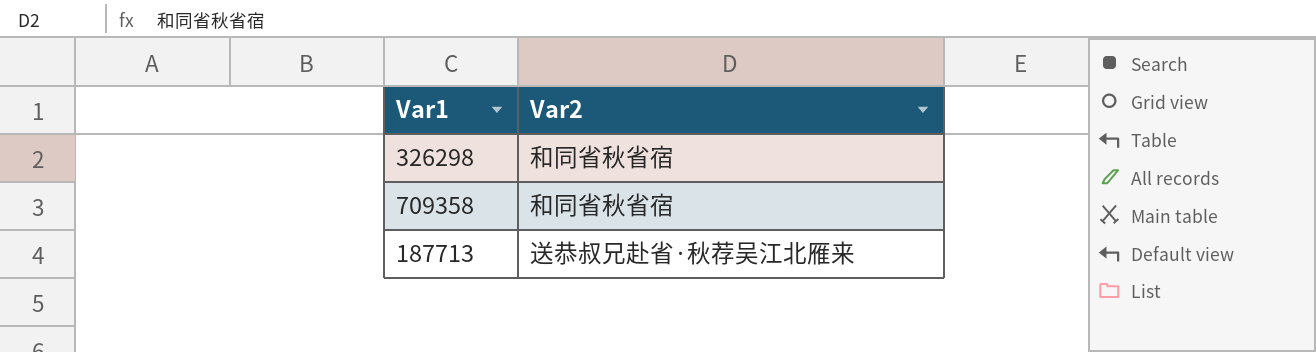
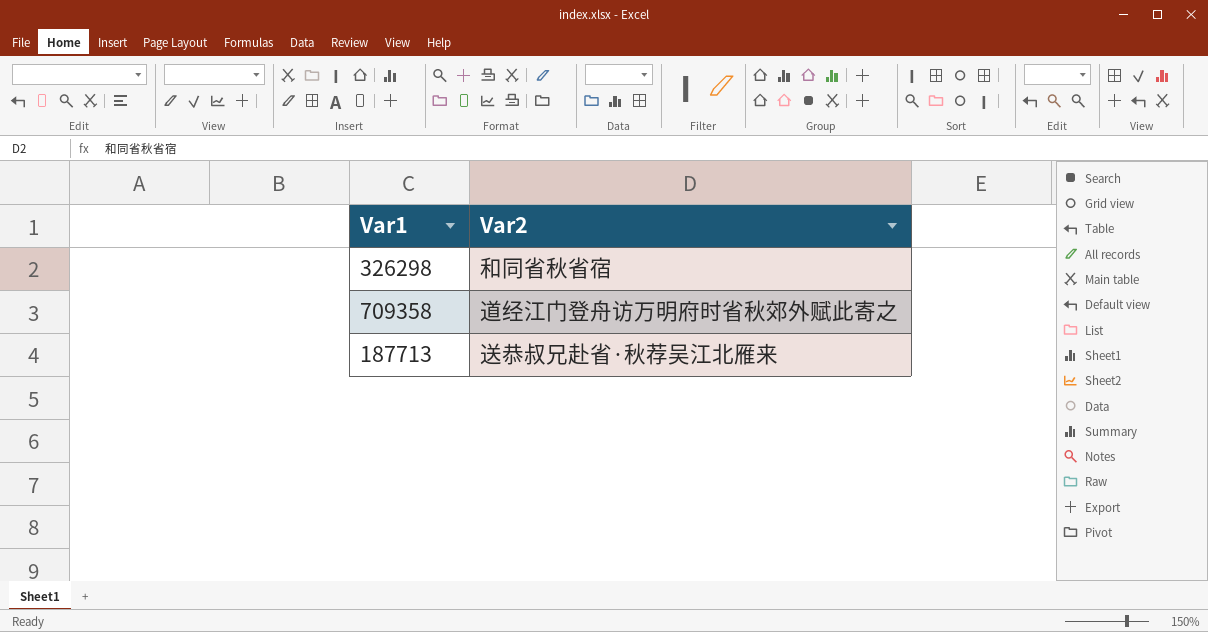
709358 | Var2: 和同省秋省宿 -> 道经江门登舟访万明府时省秋郊外赋此寄之

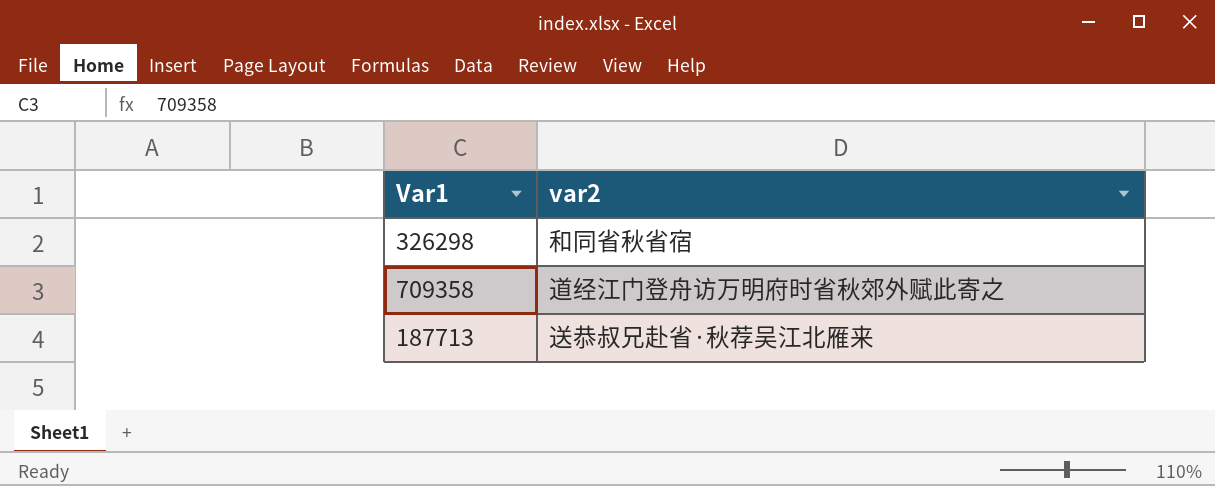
column name: Var2 -> var2

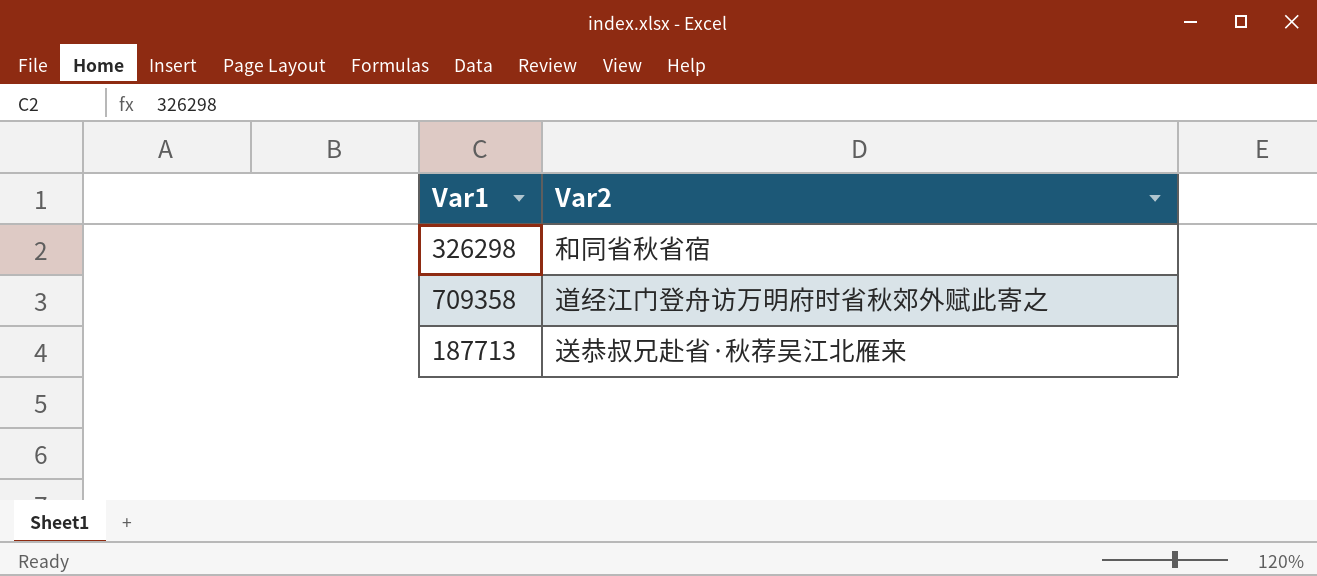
column name: var2 -> Var2

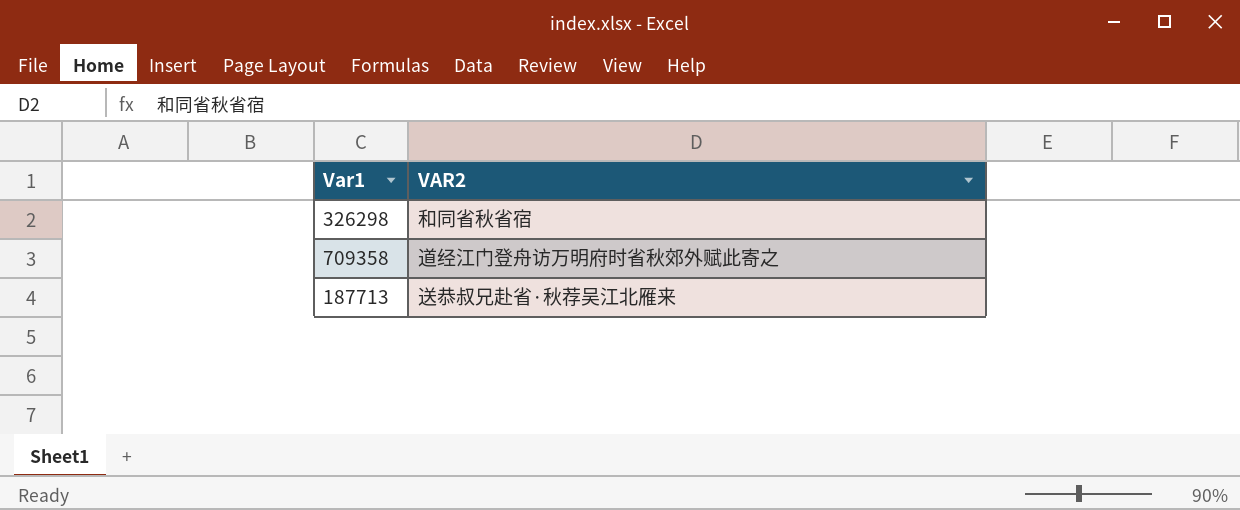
column name: Var2 -> VAR2

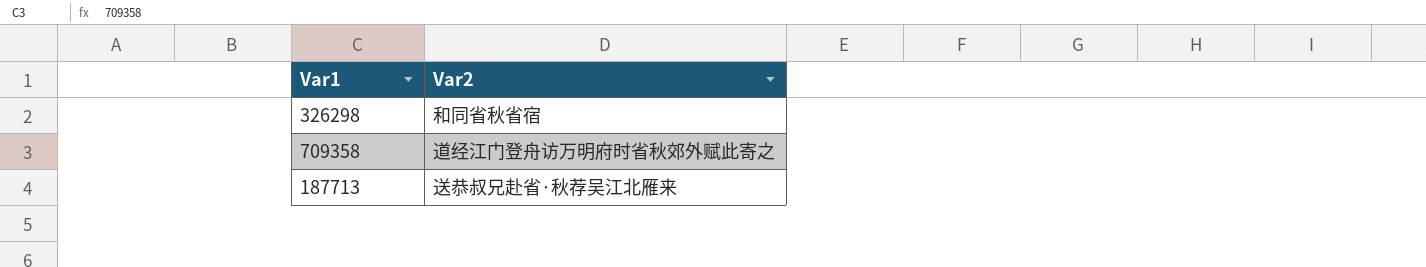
column name: VAR2 -> Var2

